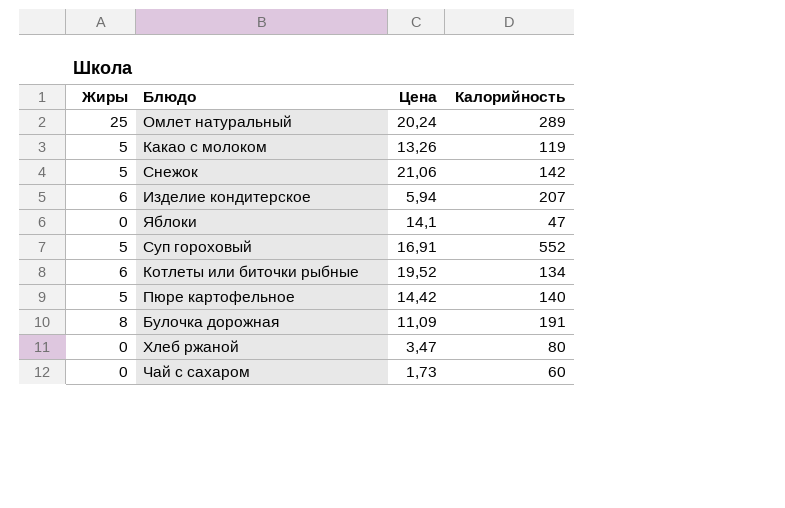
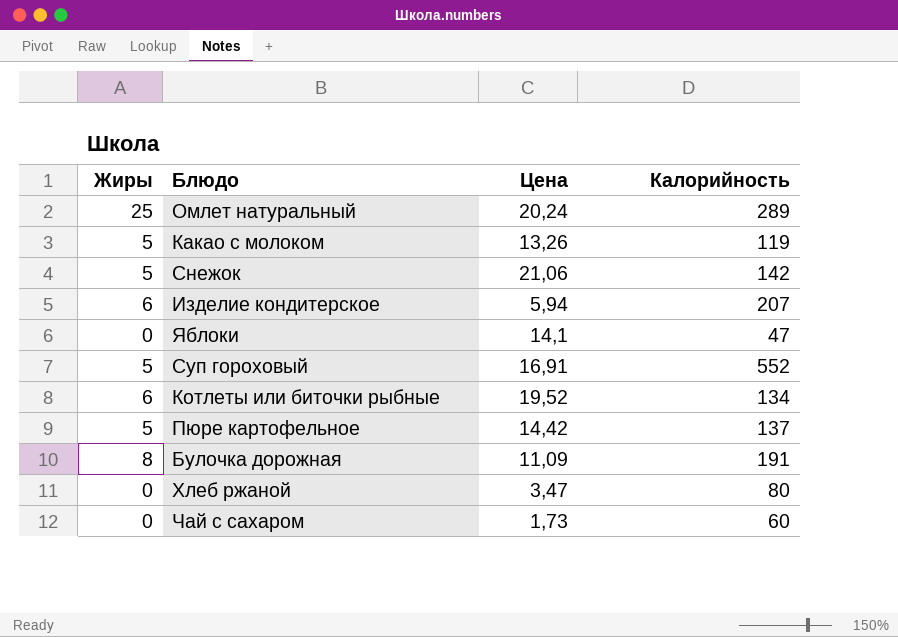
Пюре картофельное | Калорийность: 140 -> 137

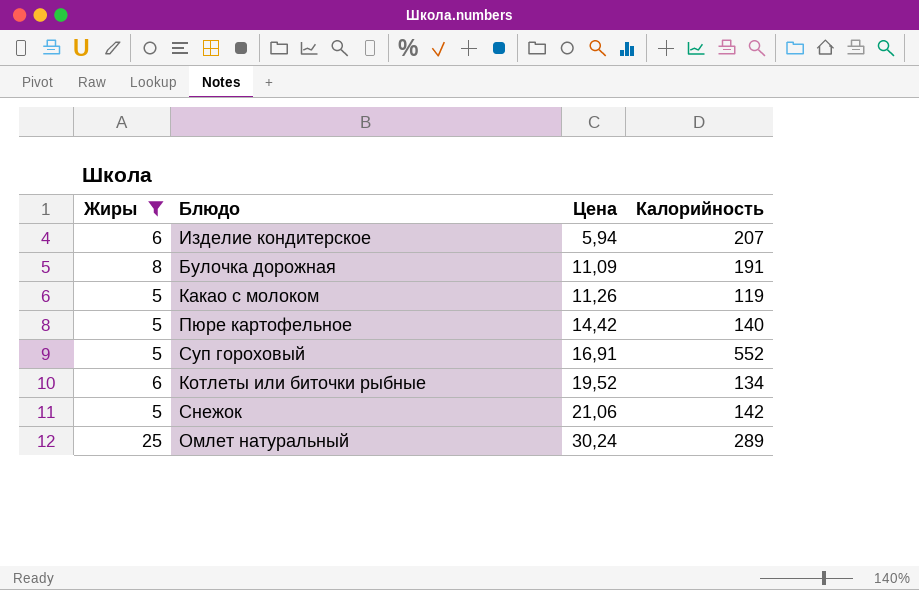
filter: none -> Жиры != 0
row order: none -> Цена ascending
Какао с молоком | Цена: 13,26 -> 11,26
Пюре картофельное | Калорийность: 137 -> 140
Омлет натуральный | Цена: 20,24 -> 30,24

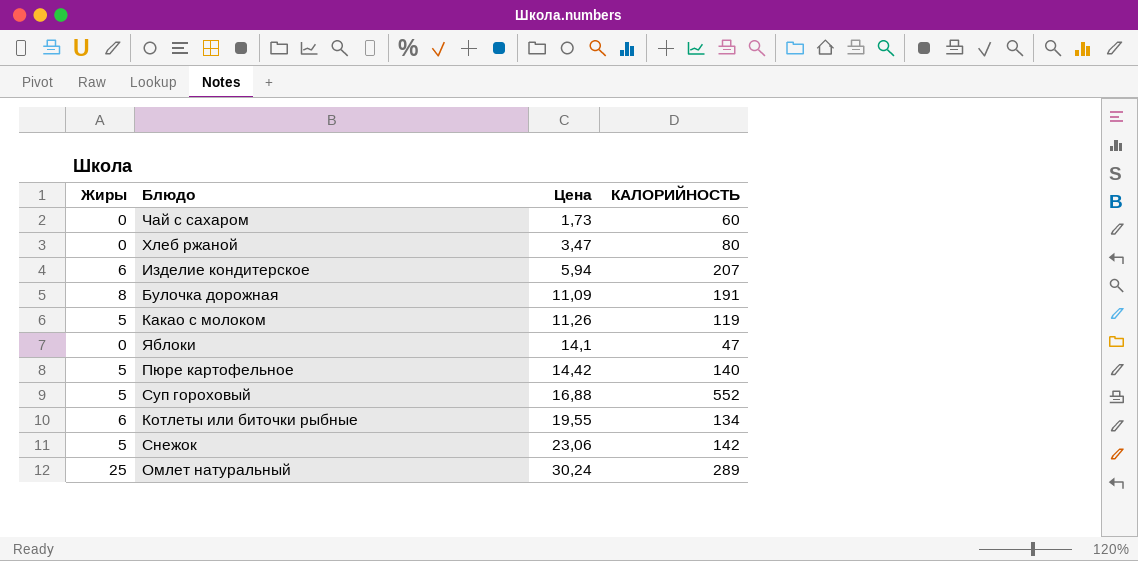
filter: Жиры != 0 -> none
column name: Калорийность -> КАЛОРИЙНОСТЬ
Суп гороховый | Цена: 16,91 -> 16,88
Котлеты или биточки рыбные | Цена: 19,52 -> 19,55
Снежок | Цена: 21,06 -> 23,06

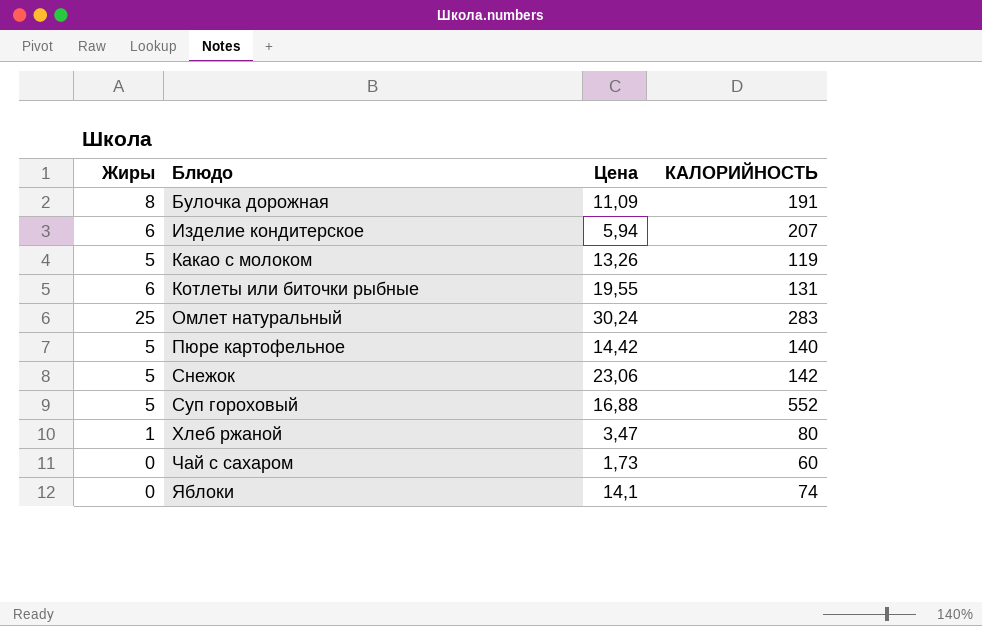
row order: Цена ascending -> Блюдо ascending
Какао с молоком | Цена: 11,26 -> 13,26
Котлеты или биточки рыбные | КАЛОРИЙНОСТЬ: 134 -> 131
Омлет натуральный | КАЛОРИЙНОСТЬ: 289 -> 283
Хлеб ржаной | Жиры: 0 -> 1
Яблоки | КАЛОРИЙНОСТЬ: 47 -> 74

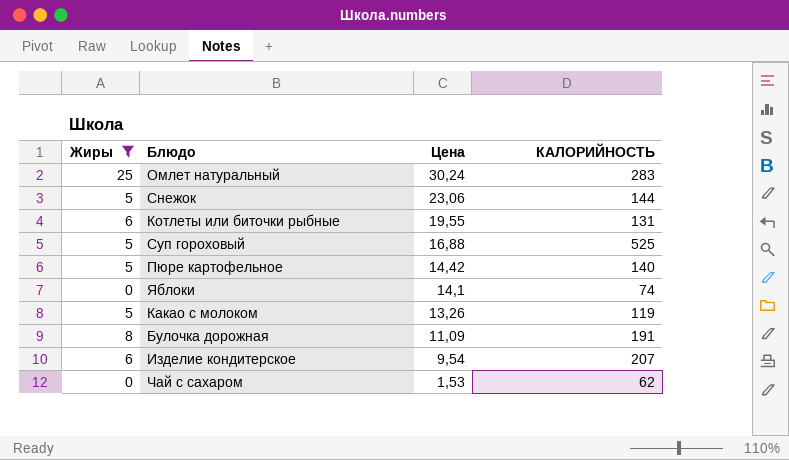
filter: none -> Жиры != 1
row order: Блюдо ascending -> Цена descending
Снежок | КАЛОРИЙНОСТЬ: 142 -> 144
Суп гороховый | КАЛОРИЙНОСТЬ: 552 -> 525
Изделие кондитерское | Цена: 5,94 -> 9,54
Чай с сахаром | Цена: 1,73 -> 1,53
Чай с сахаром | КАЛОРИЙНОСТЬ: 60 -> 62

